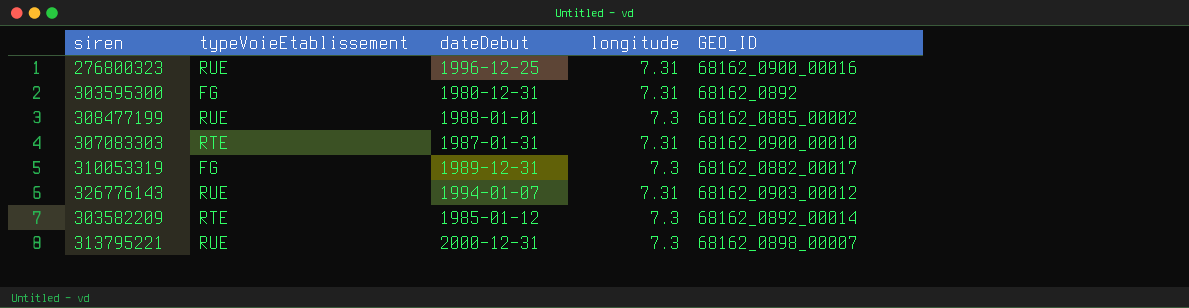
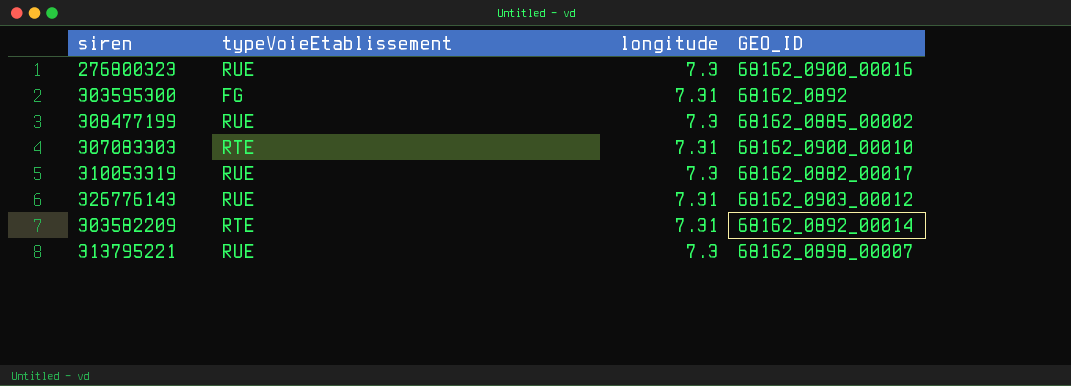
column dateDebut | position: 3 -> none
276800323 | longitude: 7.31 -> 7.3
310053319 | typeVoieEtablissement: FG -> RUE
303582209 | longitude: 7.3 -> 7.31

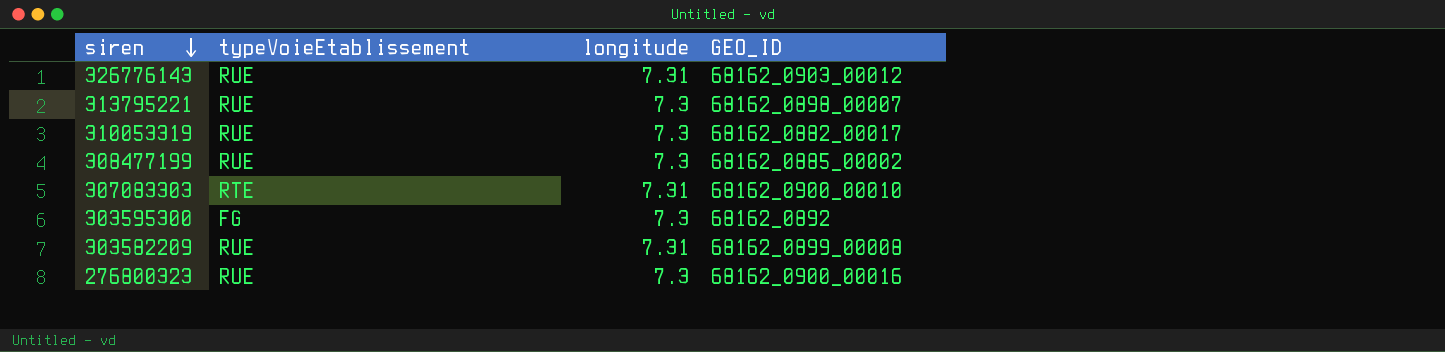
row order: none -> siren descending
303595300 | longitude: 7.31 -> 7.3
303582209 | typeVoieEtablissement: RTE -> RUE
303582209 | GEO_ID: 68162_0892_00014 -> 68162_0899_00008

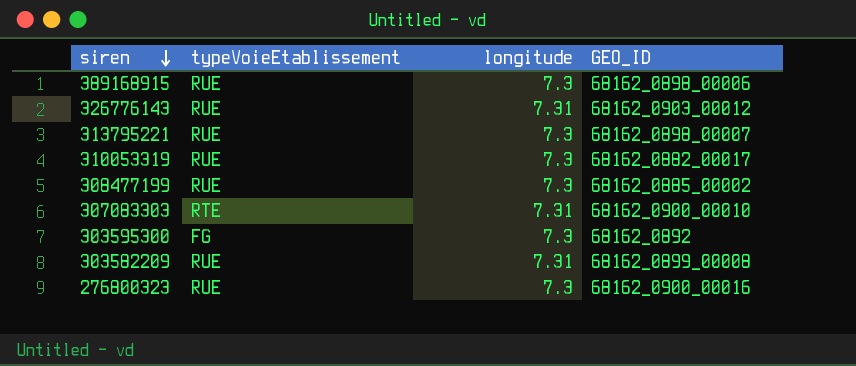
row 389168915: none -> RUE | 7.3 | 68162_0898_00006

